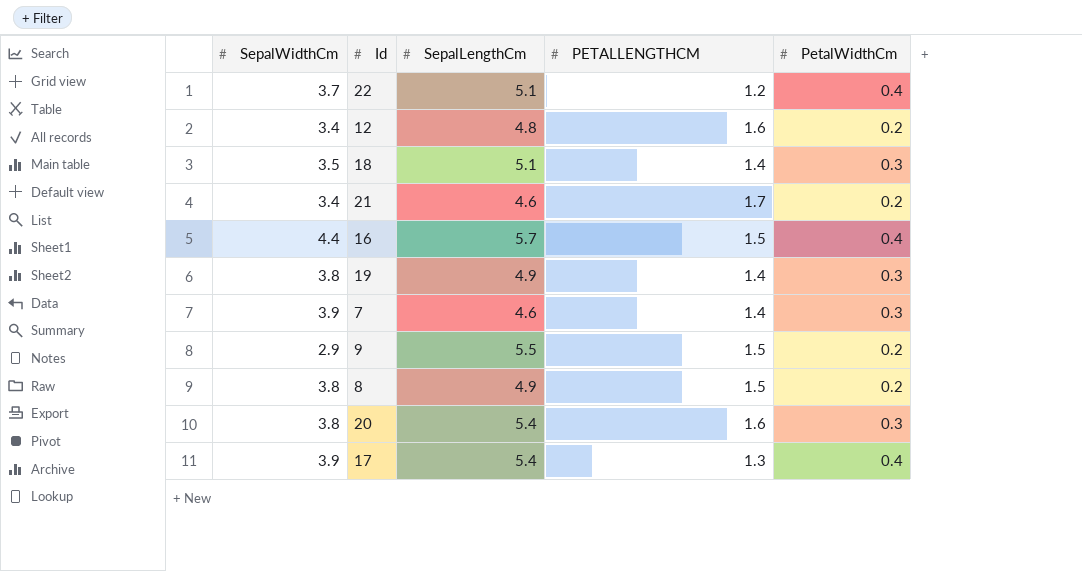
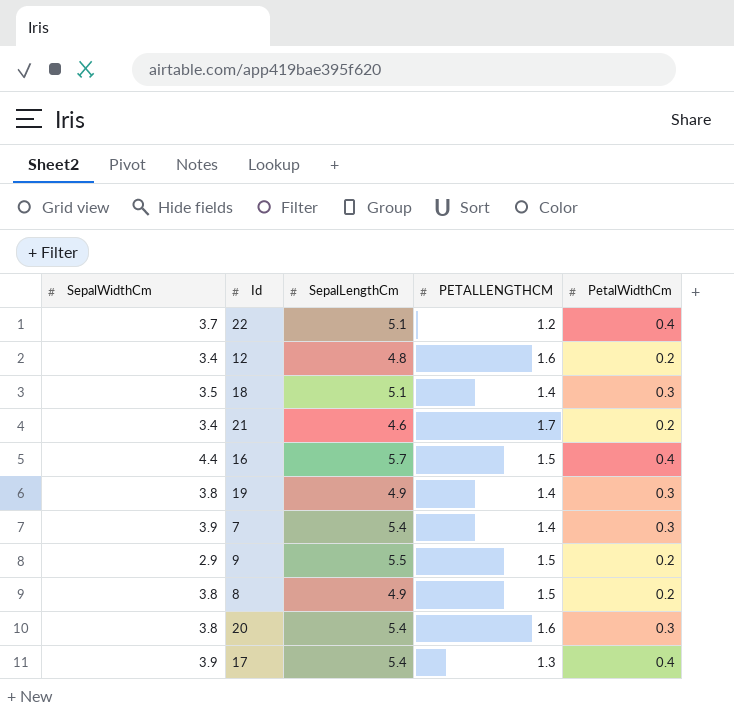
7 | SepalLengthCm: 4.6 -> 5.4

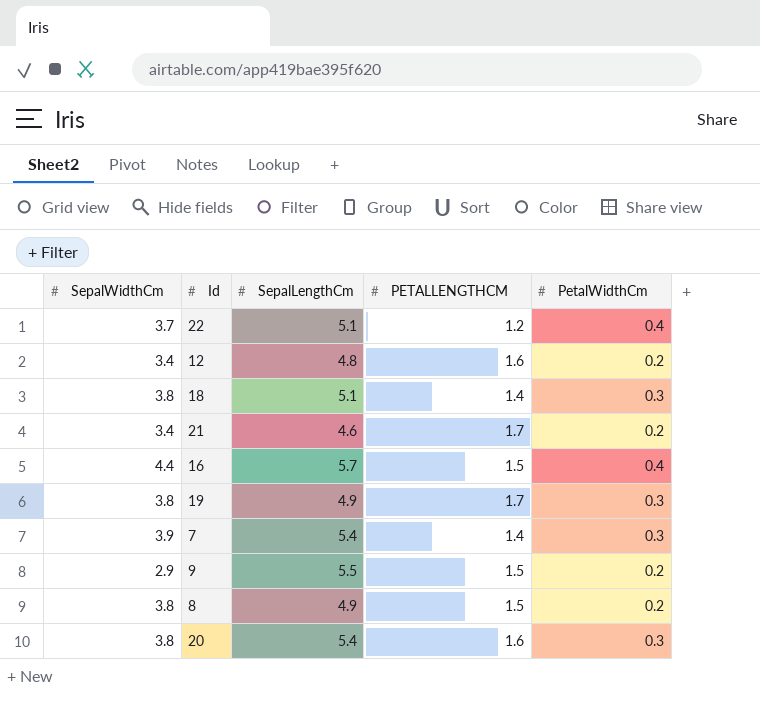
row 17: 3.9 | 5.4 | 1.3 | 0.4 -> none
18 | SepalWidthCm: 3.5 -> 3.8
19 | PETALLENGTHCM: 1.4 -> 1.7

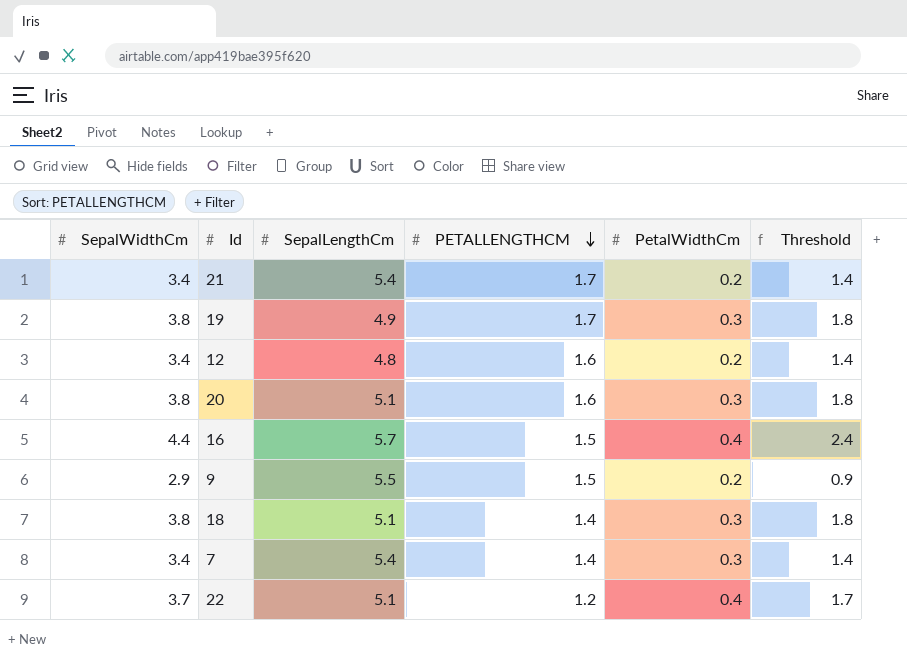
row order: none -> PETALLENGTHCM descending
column Threshold | formula: none -> [SepalWidthCm] - 2
row 8: 3.8 | 4.9 | 1.5 | 0.2 -> none
21 | SepalLengthCm: 4.6 -> 5.4
20 | SepalLengthCm: 5.4 -> 5.1
7 | SepalWidthCm: 3.9 -> 3.4

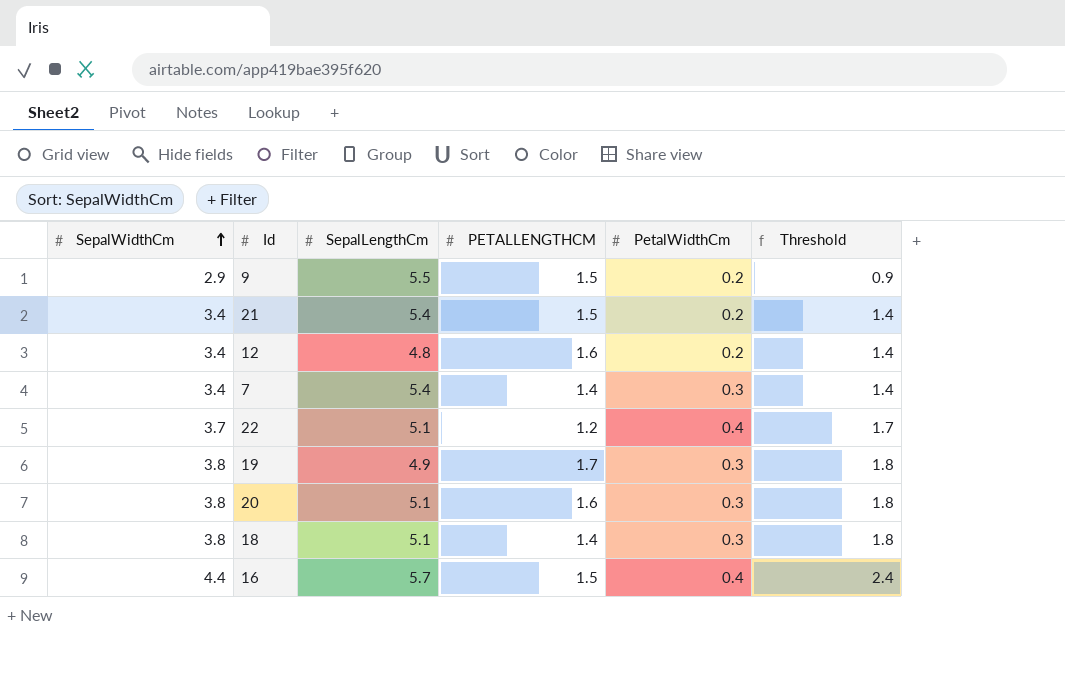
row order: PETALLENGTHCM descending -> SepalWidthCm ascending
21 | PETALLENGTHCM: 1.7 -> 1.5

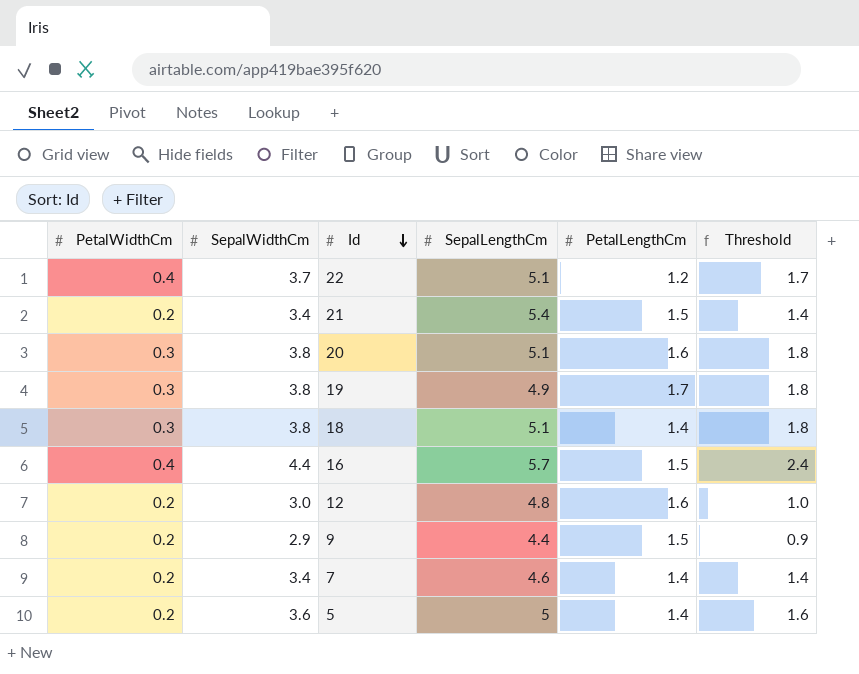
row order: SepalWidthCm ascending -> Id descending
column PetalWidthCm | position: 5 -> 1
column name: PETALLENGTHCM -> PetalLengthCm
12 | SepalWidthCm: 3.4 -> 3.0
12 | Threshold: 1.4 -> 1.0
9 | SepalLengthCm: 5.5 -> 4.4
7 | PetalWidthCm: 0.3 -> 0.2
7 | SepalLengthCm: 5.4 -> 4.6
row 5: none -> 0.2 | 3.6 | 5 | 1.4 | 1.6

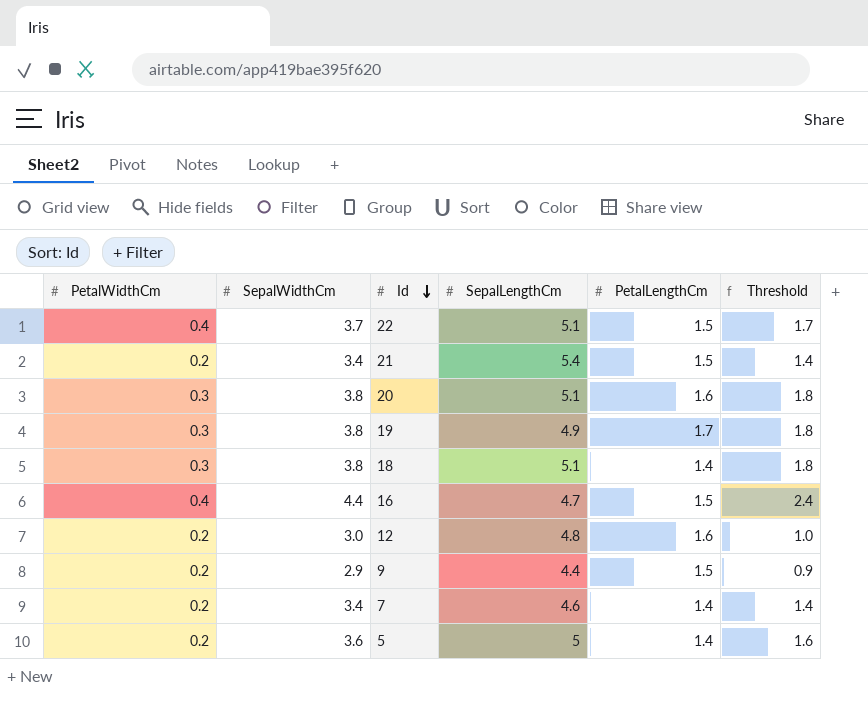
22 | PetalLengthCm: 1.2 -> 1.5
16 | SepalLengthCm: 5.7 -> 4.7

